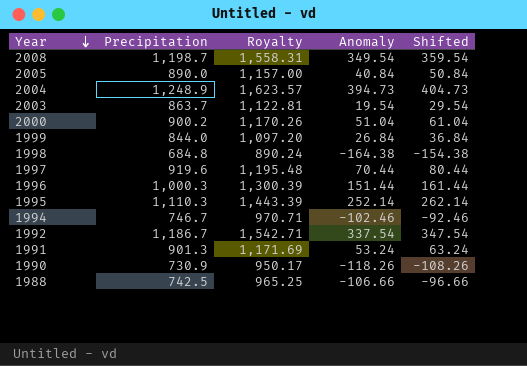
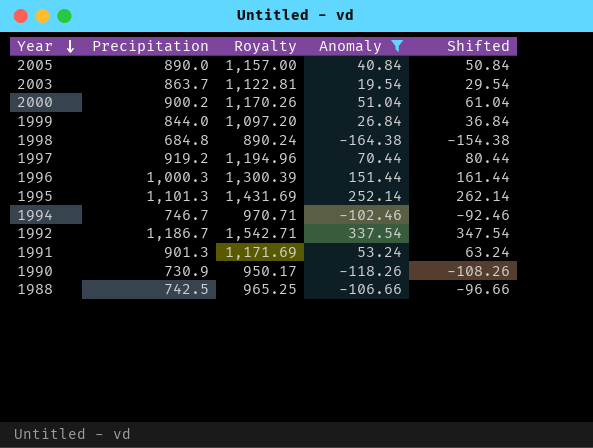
filter: none -> Anomaly <= 337.54
1997 | Precipitation: 919.6 -> 919.2
1997 | Royalty: 1,195.48 -> 1,194.96
1995 | Precipitation: 1,110.3 -> 1,101.3
1995 | Royalty: 1,443.39 -> 1,431.69

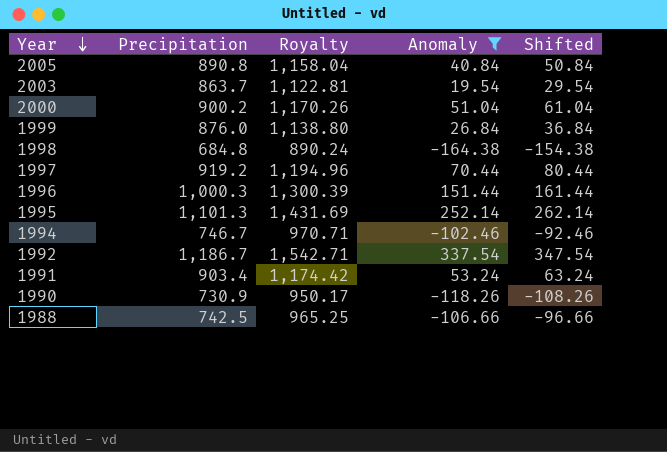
2005 | Precipitation: 890.0 -> 890.8
2005 | Royalty: 1,157.00 -> 1,158.04
1999 | Precipitation: 844.0 -> 876.0
1999 | Royalty: 1,097.20 -> 1,138.80
1991 | Precipitation: 901.3 -> 903.4
1991 | Royalty: 1,171.69 -> 1,174.42

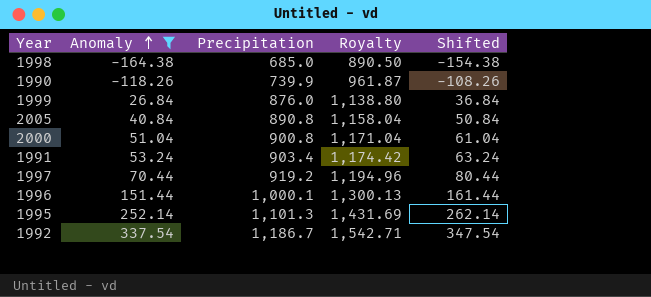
row order: Year descending -> Anomaly ascending
column Anomaly | position: 4 -> 2
row 2003: 863.7 | 1,122.81 | 19.54 | 29.54 -> none
row 1994: 746.7 | 970.71 | -102.46 | -92.46 -> none
row 1988: 742.5 | 965.25 | -106.66 | -96.66 -> none
1998 | Precipitation: 684.8 -> 685.0
1998 | Royalty: 890.24 -> 890.50
1990 | Precipitation: 730.9 -> 739.9
1990 | Royalty: 950.17 -> 961.87
2000 | Precipitation: 900.2 -> 900.8
2000 | Royalty: 1,170.26 -> 1,171.04
1996 | Precipitation: 1,000.3 -> 1,000.1
1996 | Royalty: 1,300.39 -> 1,300.13

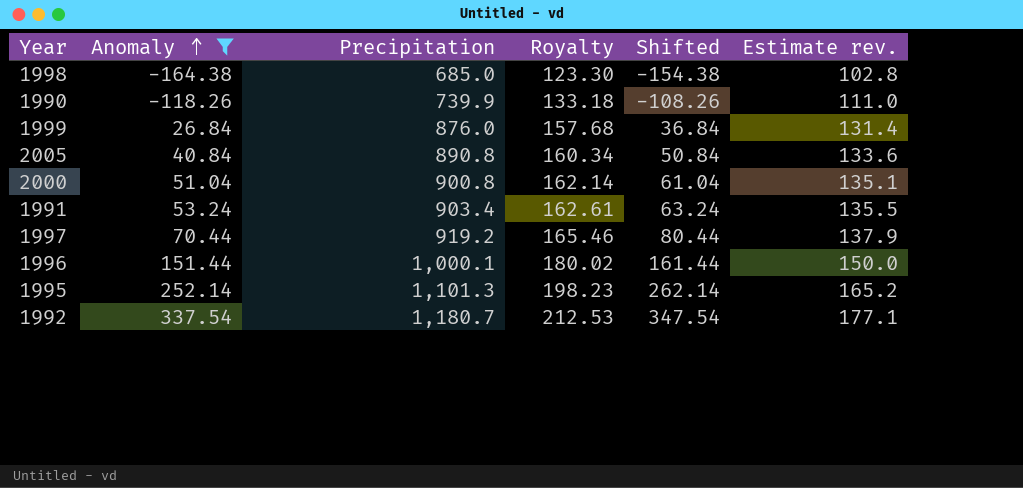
column Royalty | formula: [Precipitation] * 1.3 -> [Precipitation] * 0.18
column Estimate rev. | formula: none -> [Precipitation] * 0.15
1992 | Precipitation: 1,186.7 -> 1,180.7

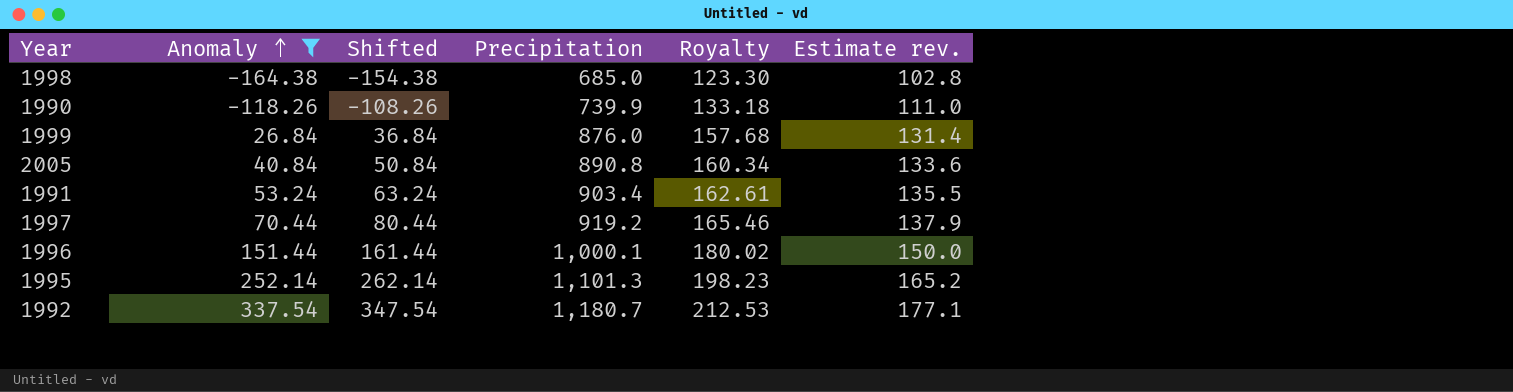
column Shifted | position: 5 -> 3
row 2000: 51.04 | 900.8 | 162.14 | 61.04 | 135.1 -> none

